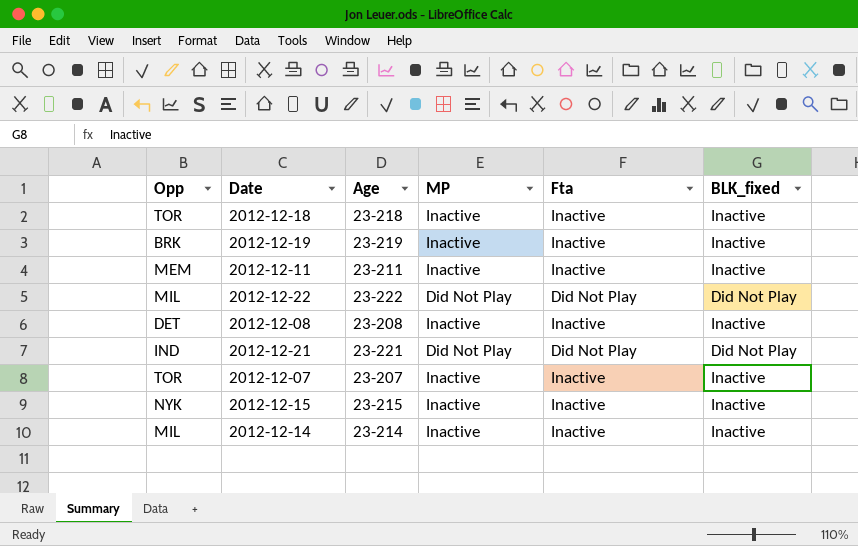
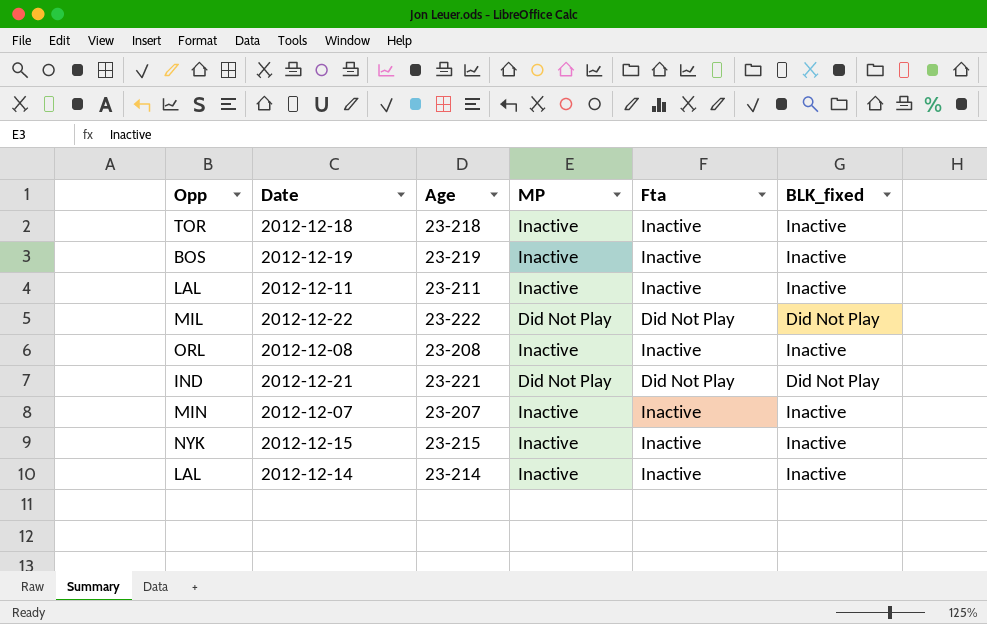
2012-12-19 | Opp: BRK -> BOS
2012-12-11 | Opp: MEM -> LAL
2012-12-08 | Opp: DET -> ORL
2012-12-07 | Opp: TOR -> MIN
2012-12-14 | Opp: MIL -> LAL

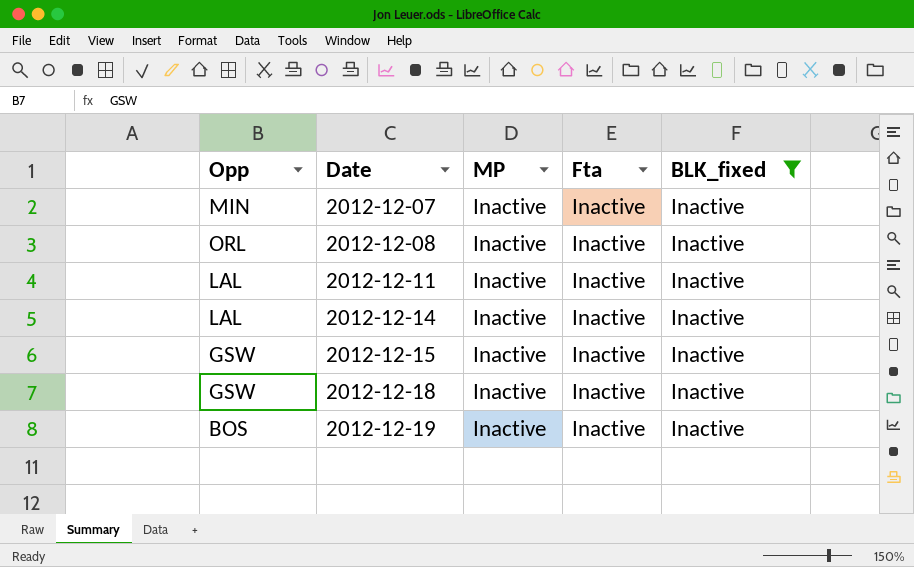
filter: none -> BLK_fixed = Inactive
row order: none -> Date ascending
column Age | position: 3 -> none
2012-12-15 | Opp: NYK -> GSW
2012-12-18 | Opp: TOR -> GSW

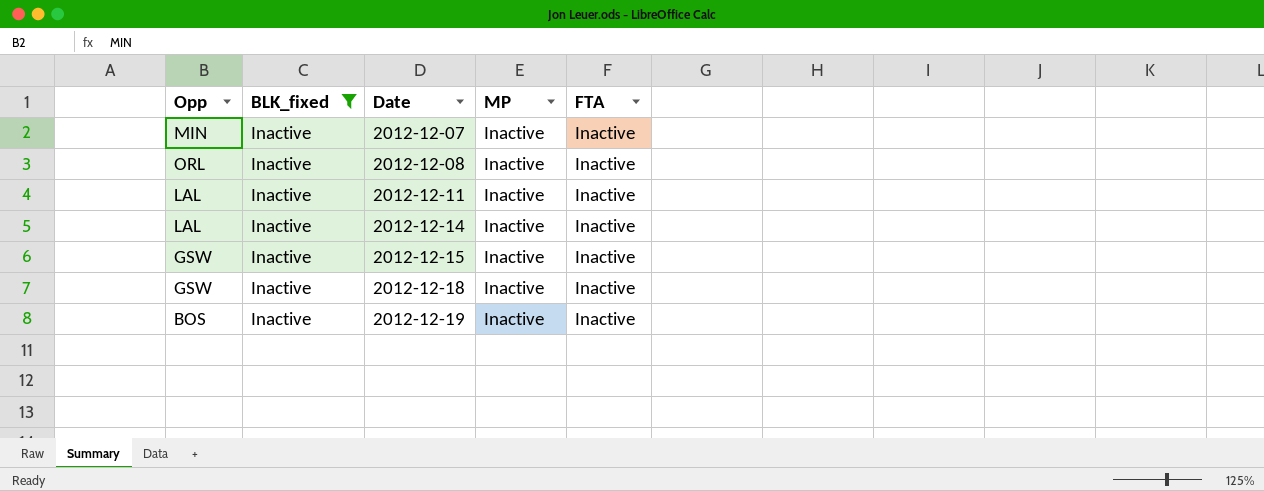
column BLK_fixed | position: 5 -> 2
column name: Fta -> FTA

